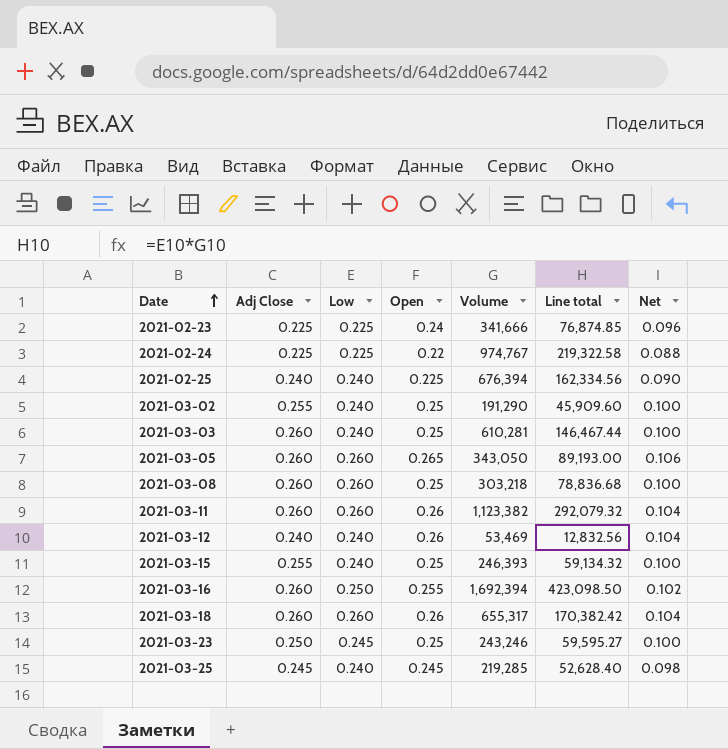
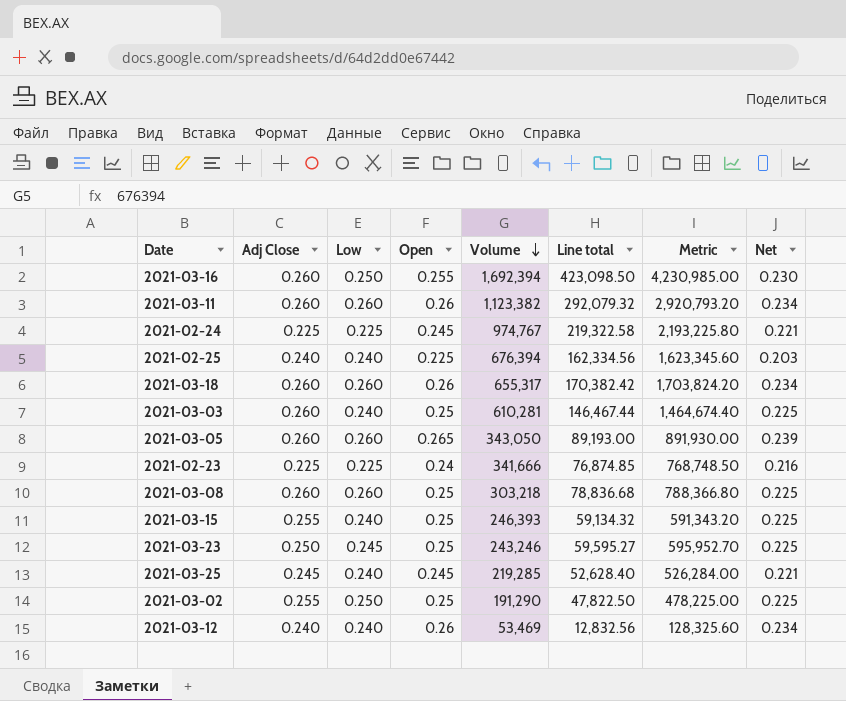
row order: Date ascending -> Volume descending
column Metric | formula: none -> [Line total] * 10
column Net | formula: [Open] * 0.4 -> [Open] * 0.9
2021-02-24 | Open: 0.22 -> 0.245
2021-03-02 | Low: 0.240 -> 0.250
2021-03-02 | Line total: 45,909.60 -> 47,822.50

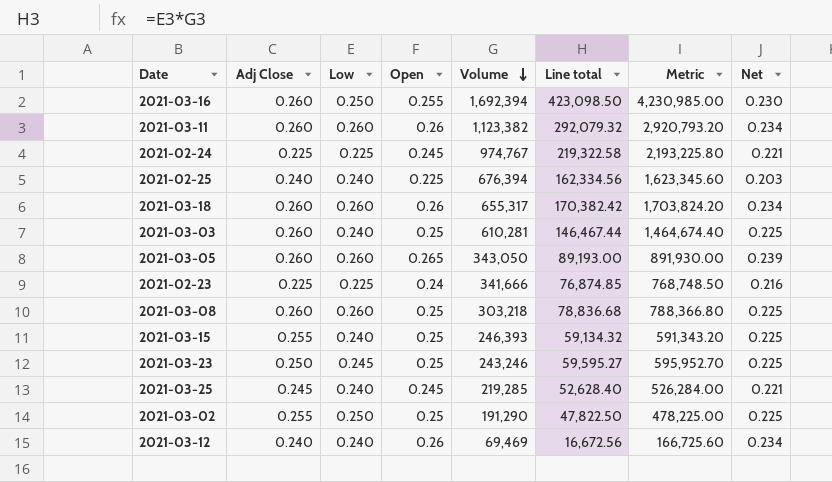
2021-03-12 | Volume: 53,469 -> 69,469
2021-03-12 | Line total: 12,832.56 -> 16,672.56
2021-03-12 | Metric: 128,325.60 -> 166,725.60

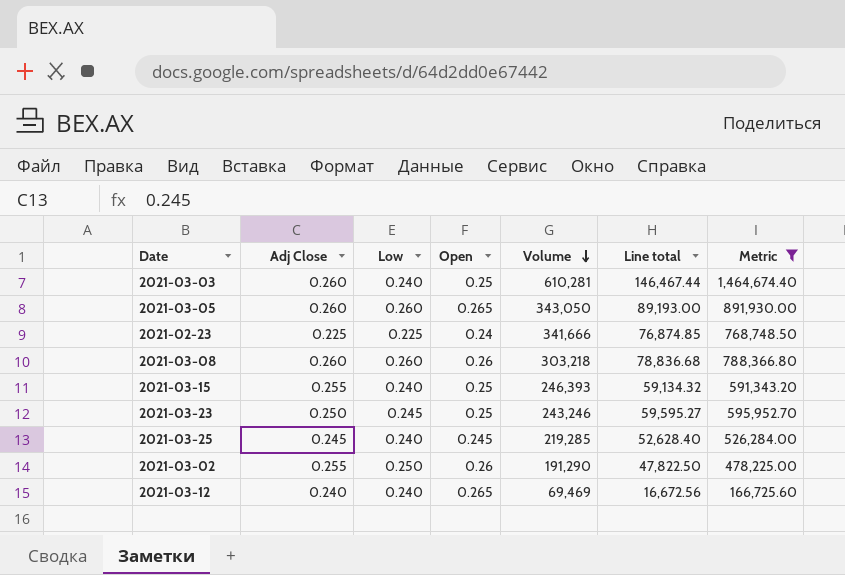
filter: none -> Metric <= 1,464,674.40
column Net | formula: [Open] * 0.9 -> none
2021-03-08 | Open: 0.25 -> 0.26
2021-03-02 | Open: 0.25 -> 0.26
2021-03-12 | Open: 0.26 -> 0.265

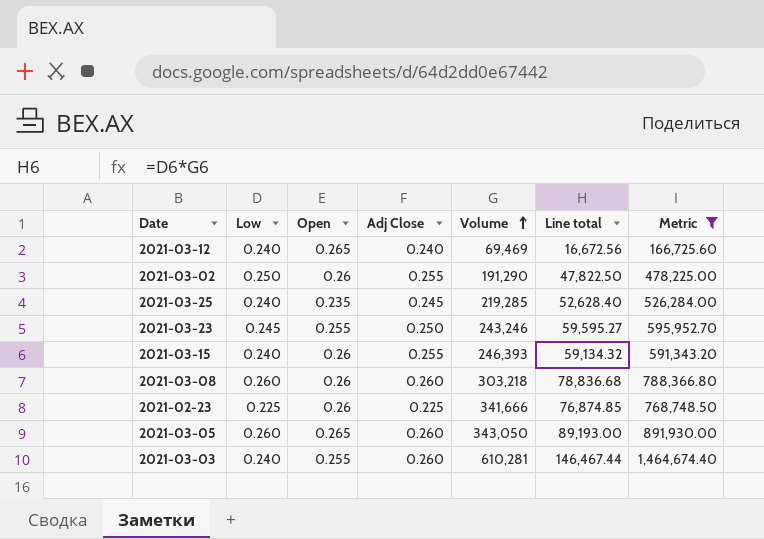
row order: Volume descending -> Volume ascending
column Adj Close | position: 2 -> 4
2021-03-25 | Open: 0.245 -> 0.235
2021-03-23 | Open: 0.25 -> 0.255
2021-03-15 | Open: 0.25 -> 0.26
2021-02-23 | Open: 0.24 -> 0.26
2021-03-03 | Open: 0.25 -> 0.255

